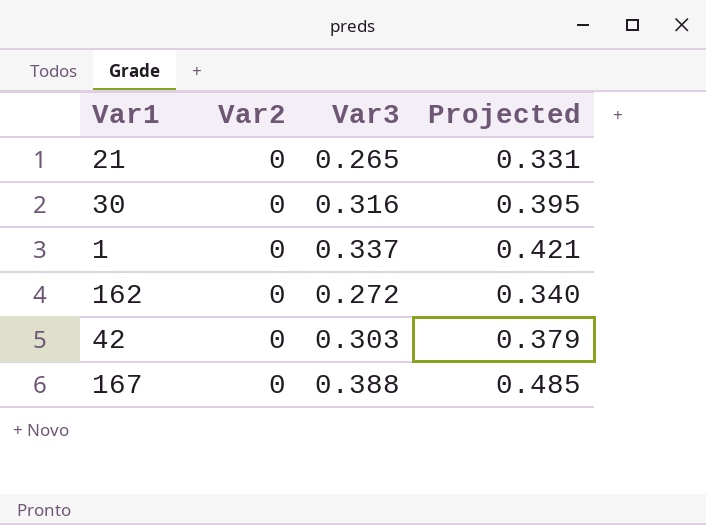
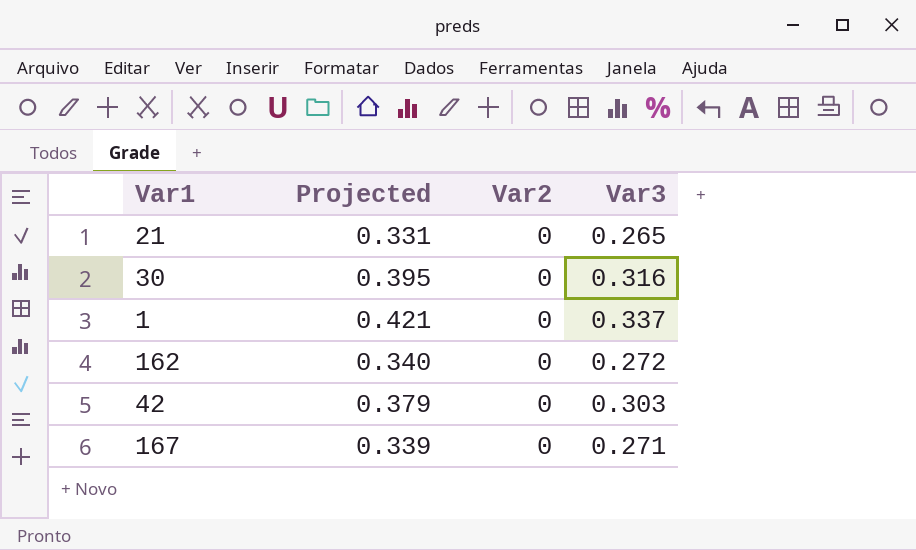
column Projected | position: 4 -> 2
167 | Projected: 0.485 -> 0.339
167 | Var3: 0.388 -> 0.271

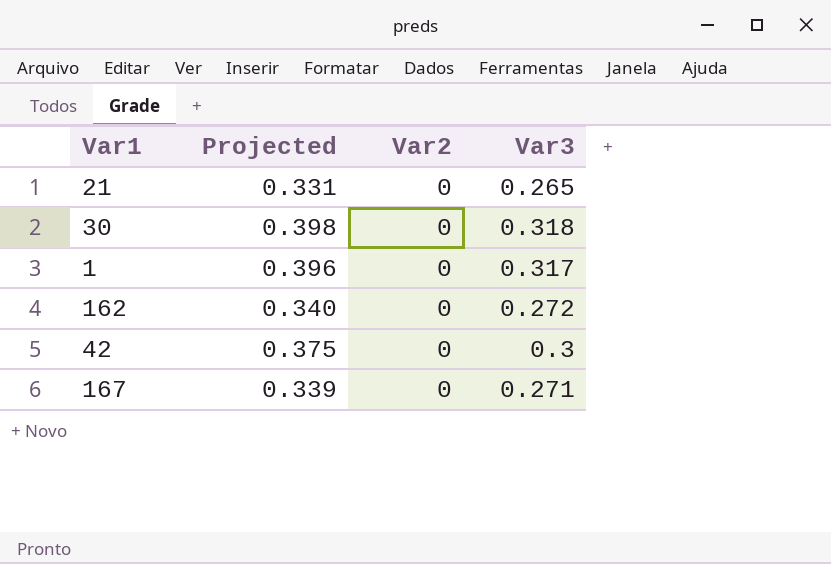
30 | Projected: 0.395 -> 0.398
30 | Var3: 0.316 -> 0.318
1 | Projected: 0.421 -> 0.396
1 | Var3: 0.337 -> 0.317
42 | Projected: 0.379 -> 0.375
42 | Var3: 0.303 -> 0.3

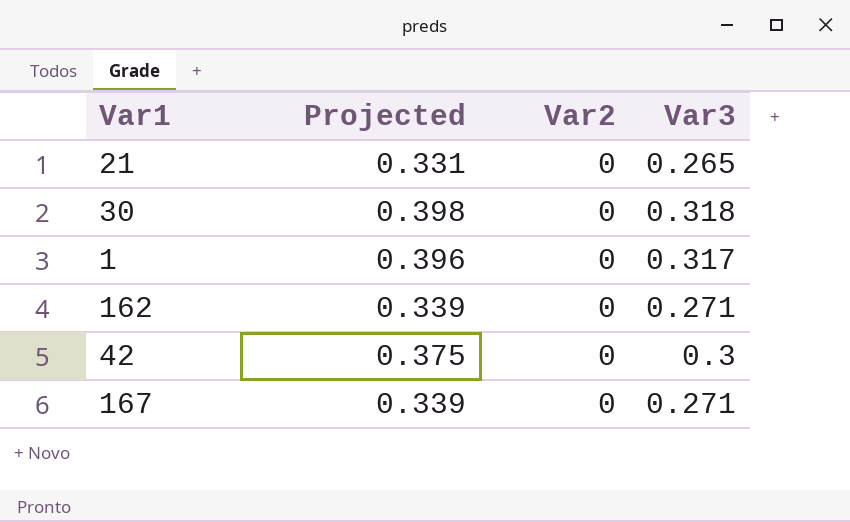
162 | Projected: 0.340 -> 0.339
162 | Var3: 0.272 -> 0.271

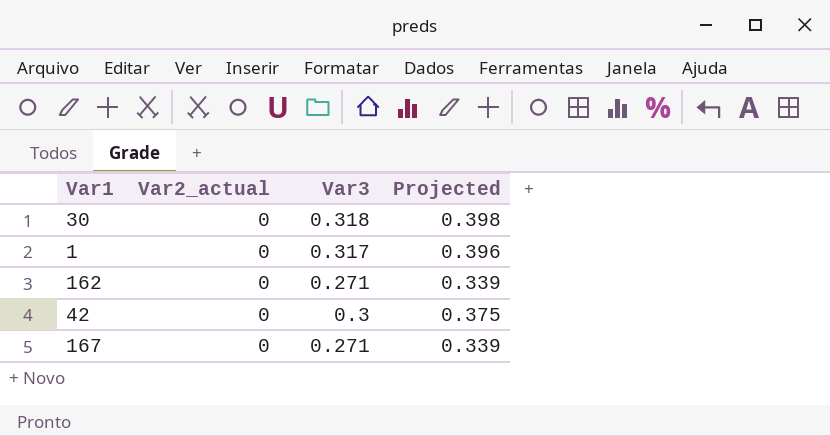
column name: Var2 -> Var2_actual
column Projected | position: 2 -> 4
row 21: 0.331 | 0 | 0.265 -> none

